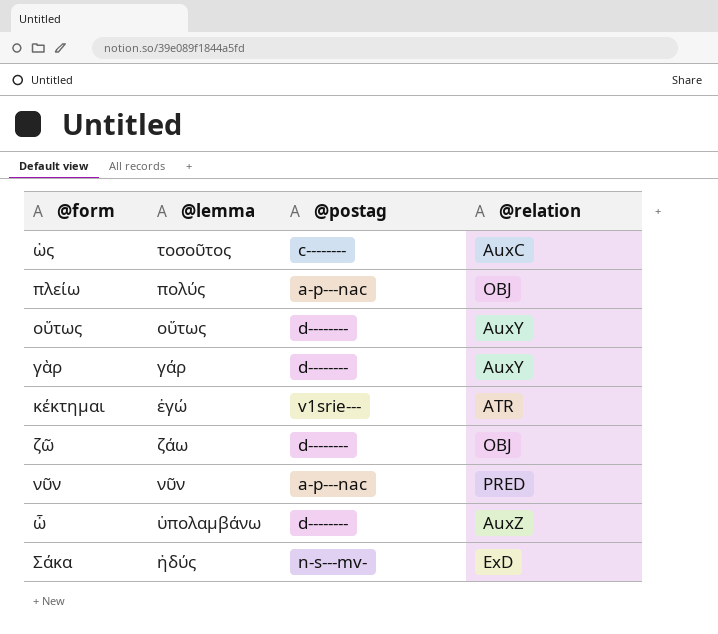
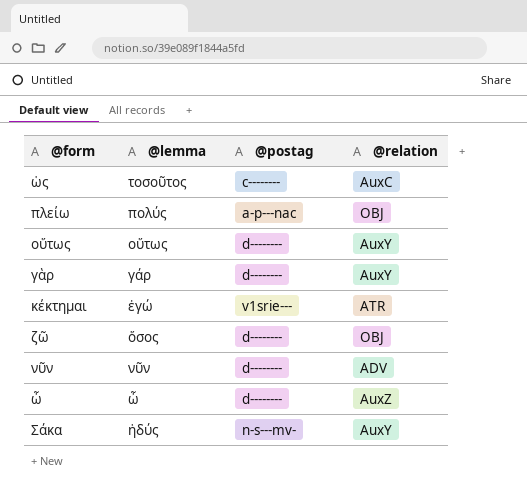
ζῶ | @lemma: ζάω -> ὅσος
νῦν | @postag: a-p---nac -> d--------
νῦν | @relation: PRED -> ADV
ὦ | @lemma: ὑπολαμβάνω -> ὦ
Σάκα | @relation: ExD -> AuxY

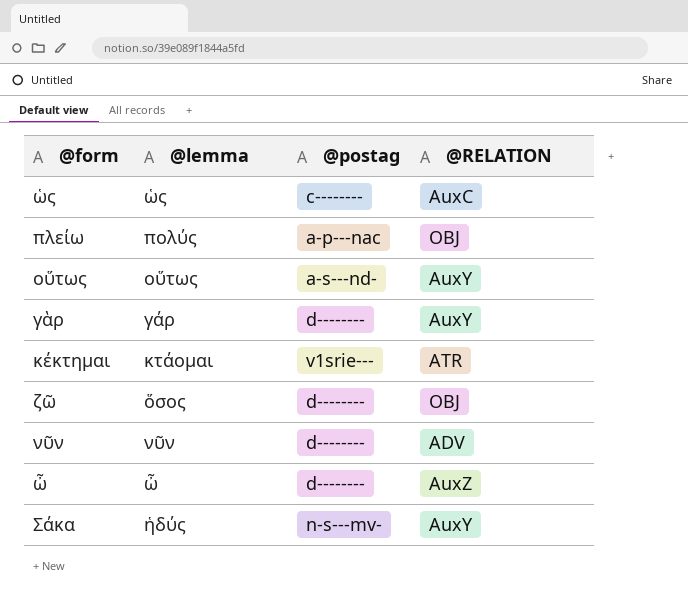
column name: @relation -> @RELATION
ὡς | @lemma: τοσοῦτος -> ὡς
οὕτως | @postag: d-------- -> a-s---nd-
κέκτημαι | @lemma: ἐγώ -> κτάομαι

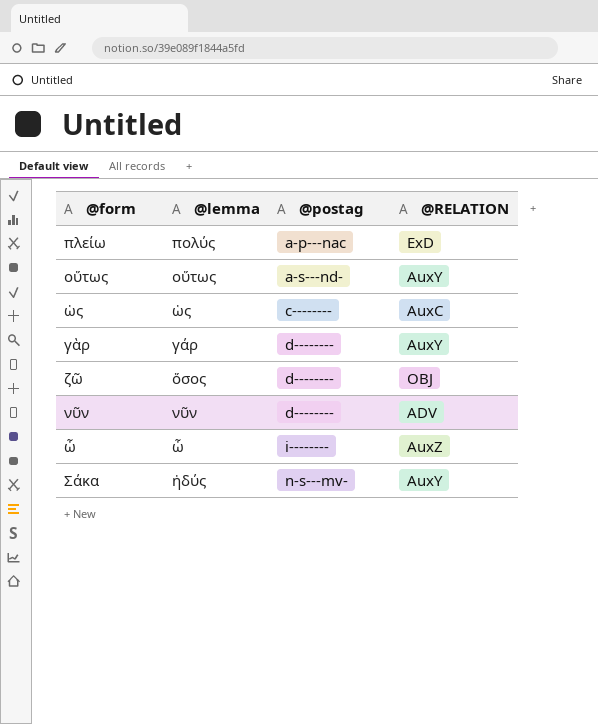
row order: none -> @postag ascending
row κέκτημαι: κτάομαι | v1srie--- | ATR -> none
πλείω | @RELATION: OBJ -> ExD
ὦ | @postag: d-------- -> i--------

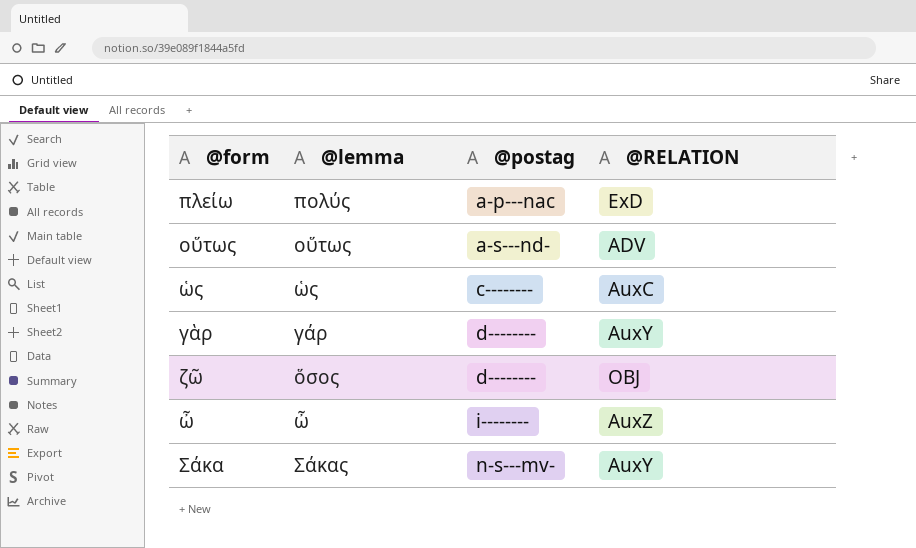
row νῦν: νῦν | d-------- | ADV -> none
οὕτως | @RELATION: AuxY -> ADV
Σάκα | @lemma: ἡδύς -> Σάκας

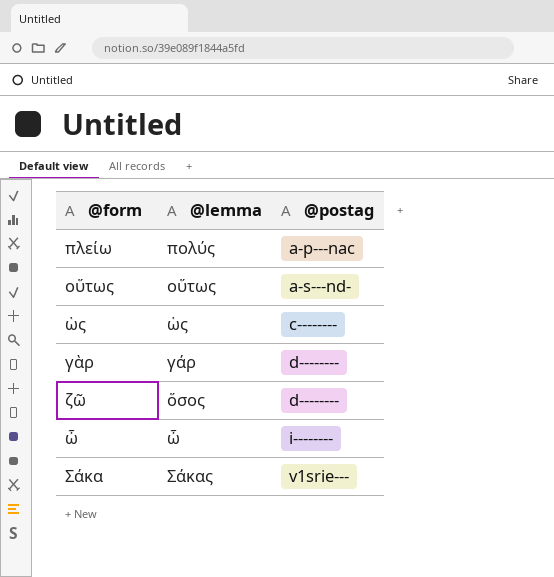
column @RELATION | position: 4 -> none
Σάκα | @postag: n-s---mv- -> v1srie---

